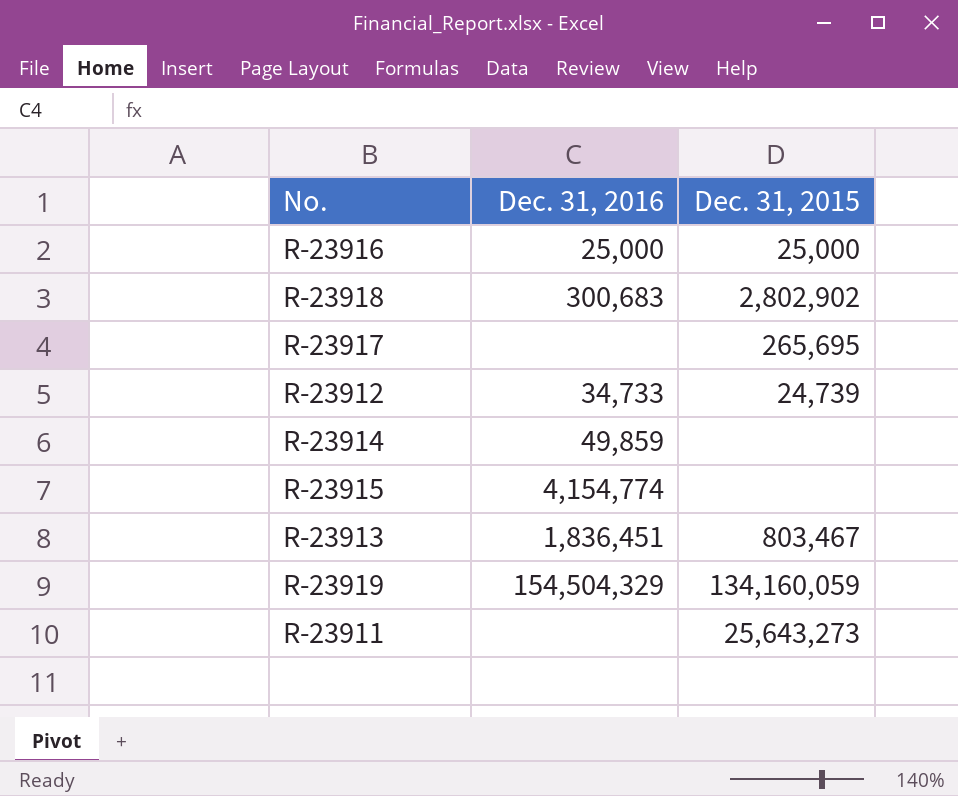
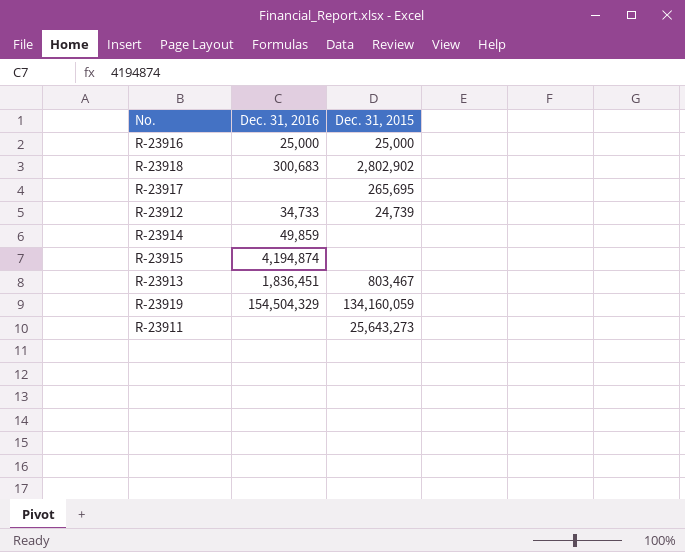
R-23915 | Dec. 31, 2016: 4,154,774 -> 4,194,874

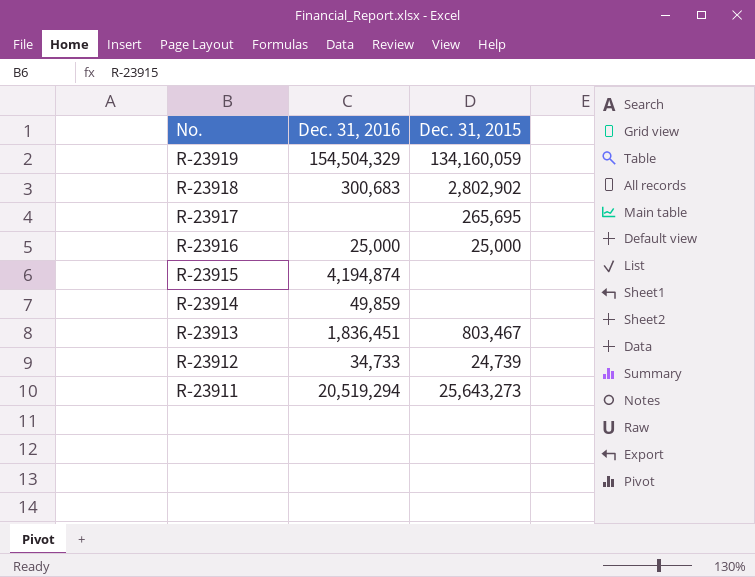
row order: none -> No. descending
R-23911 | Dec. 31, 2016: none -> 20,519,294

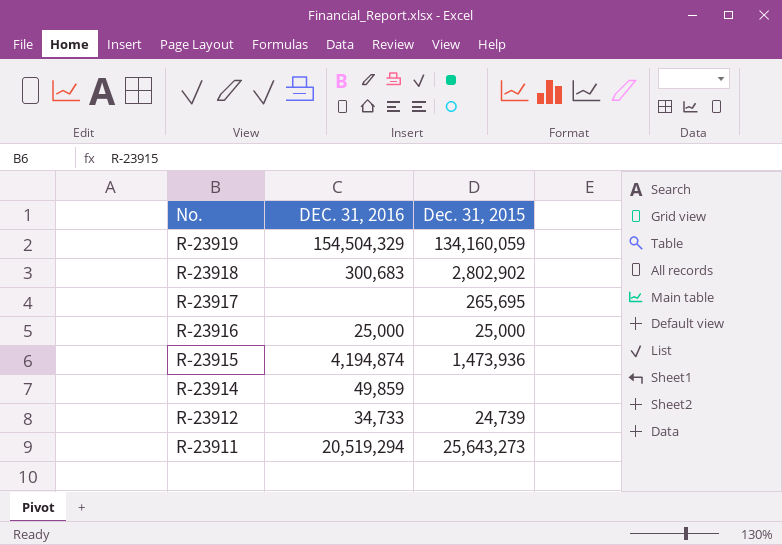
column name: Dec. 31, 2016 -> DEC. 31, 2016
row R-23913: 1,836,451 | 803,467 -> none
R-23915 | Dec. 31, 2015: none -> 1,473,936

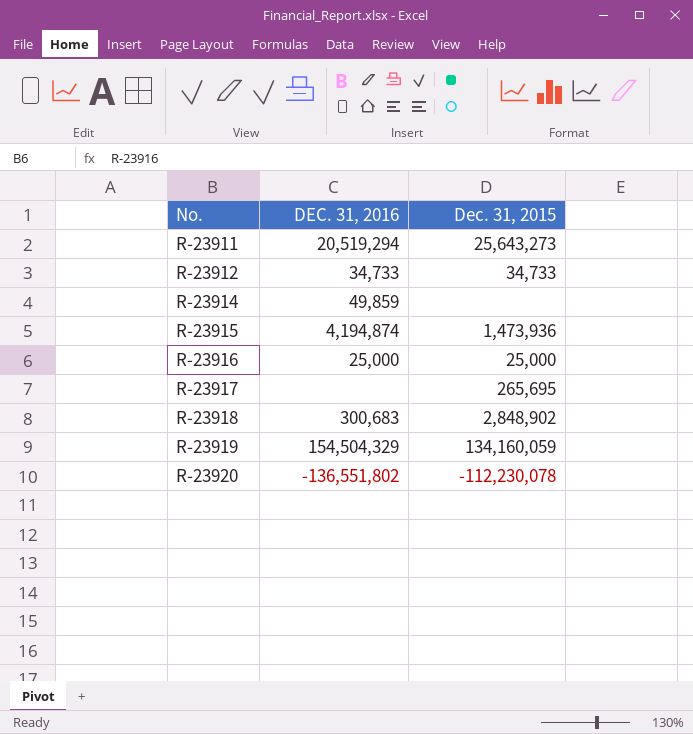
row order: No. descending -> No. ascending
R-23912 | Dec. 31, 2015: 24,739 -> 34,733
R-23918 | Dec. 31, 2015: 2,802,902 -> 2,848,902
row R-23920: none -> -136,551,802 | -112,230,078

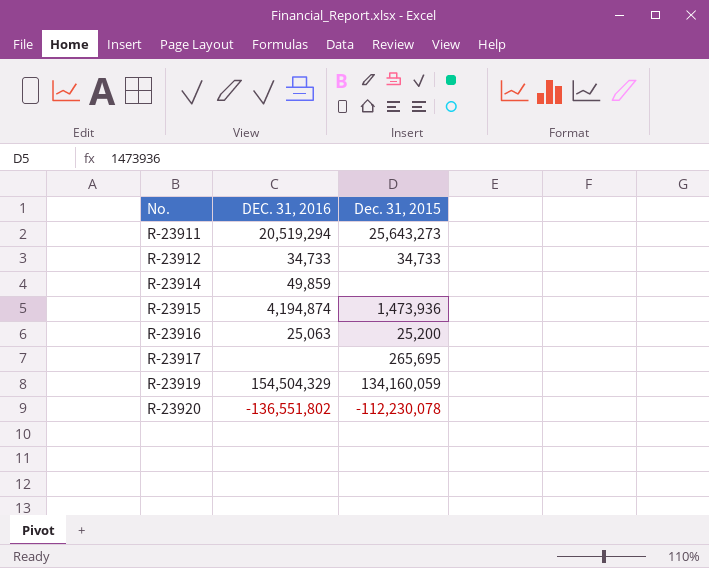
row R-23918: 300,683 | 2,848,902 -> none
R-23916 | DEC. 31, 2016: 25,000 -> 25,063
R-23916 | Dec. 31, 2015: 25,000 -> 25,200

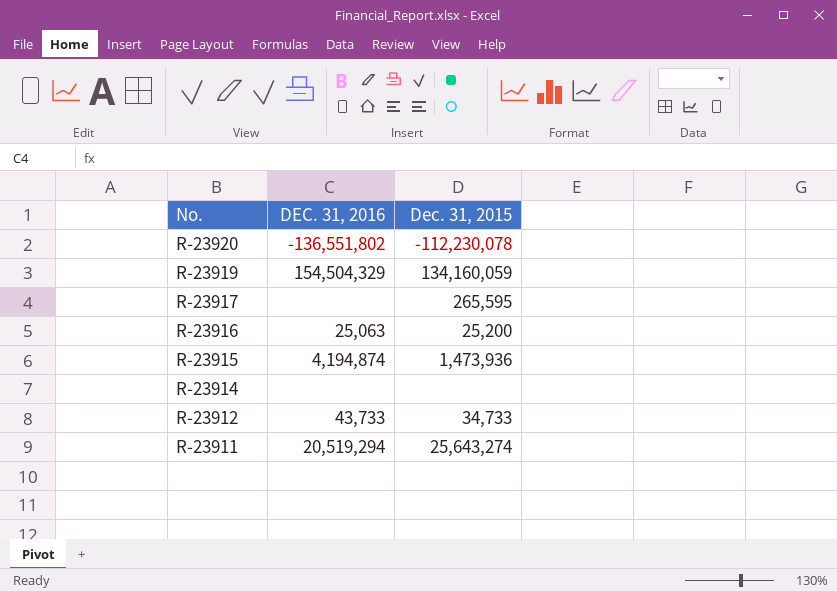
row order: No. ascending -> No. descending
R-23917 | Dec. 31, 2015: 265,695 -> 265,595
R-23914 | DEC. 31, 2016: 49,859 -> none
R-23912 | DEC. 31, 2016: 34,733 -> 43,733
R-23911 | Dec. 31, 2015: 25,643,273 -> 25,643,274

